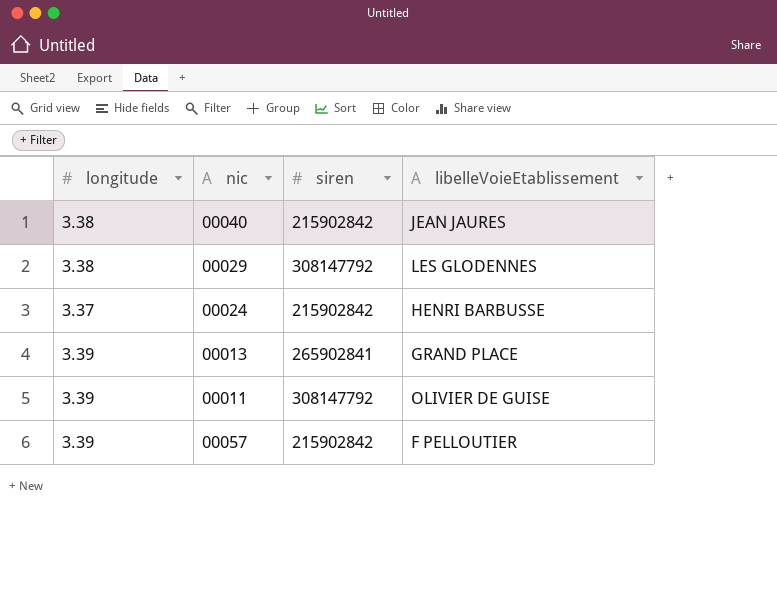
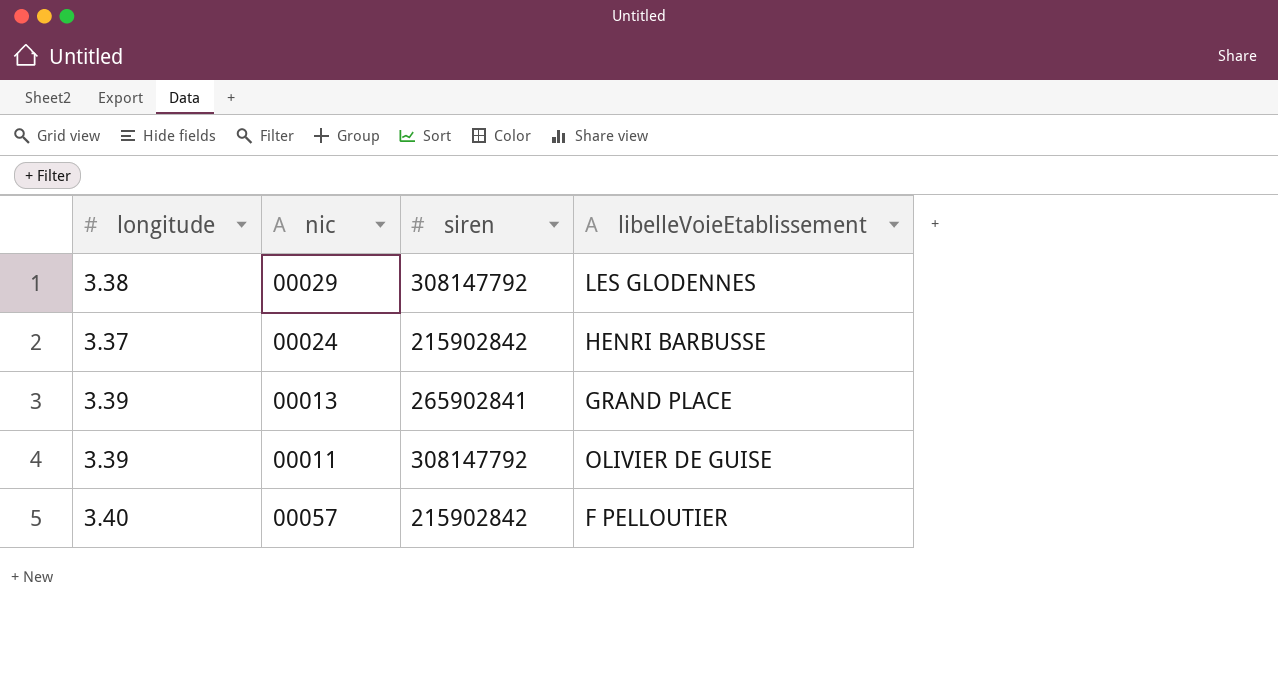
row 00040: 3.38 | 215902842 | JEAN JAURES -> none
00057 | longitude: 3.39 -> 3.40

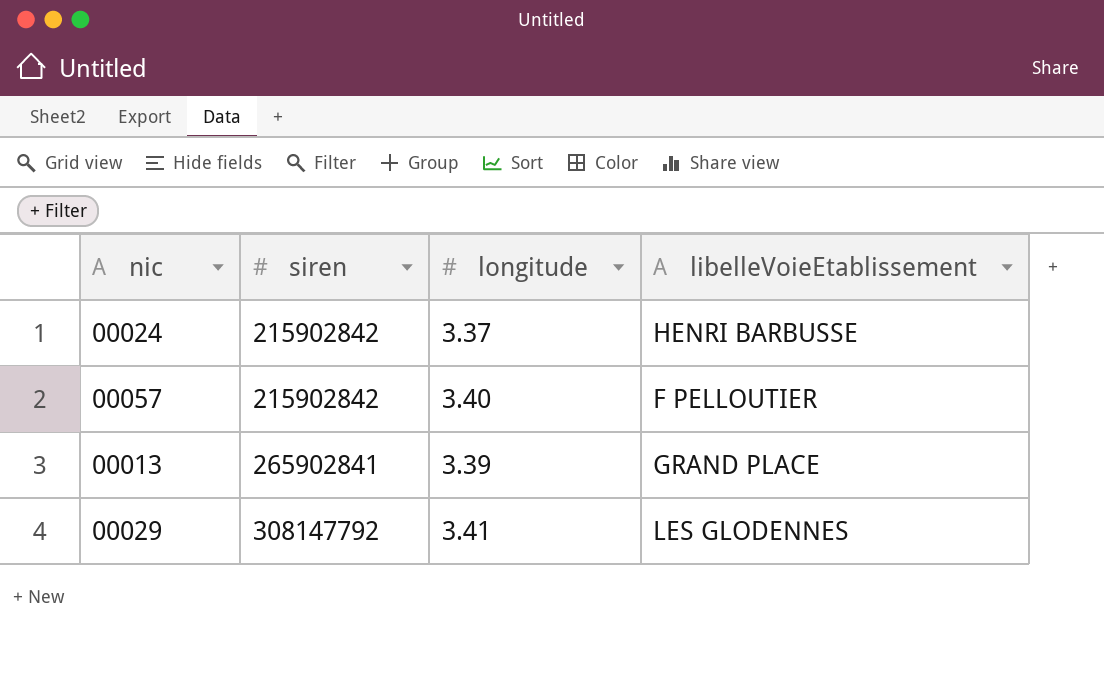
row order: none -> siren ascending
column longitude | position: 1 -> 3
row 00011: 3.39 | 308147792 | OLIVIER DE GUISE -> none
00029 | longitude: 3.38 -> 3.41

